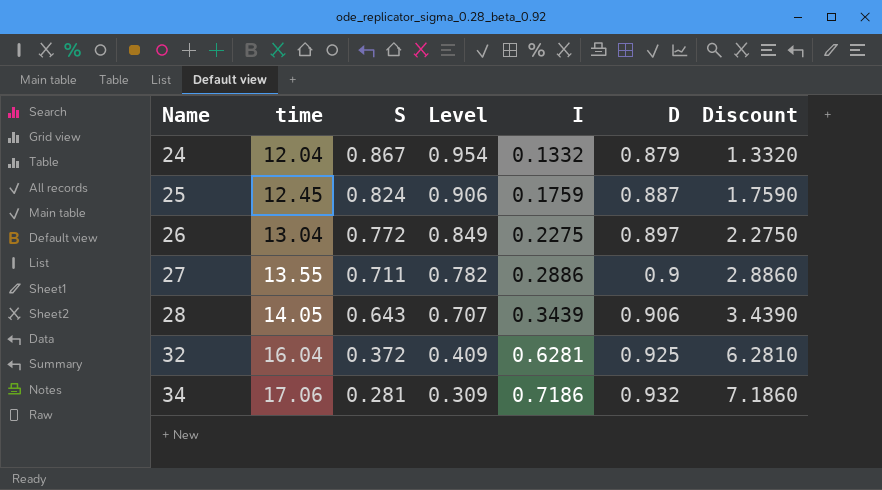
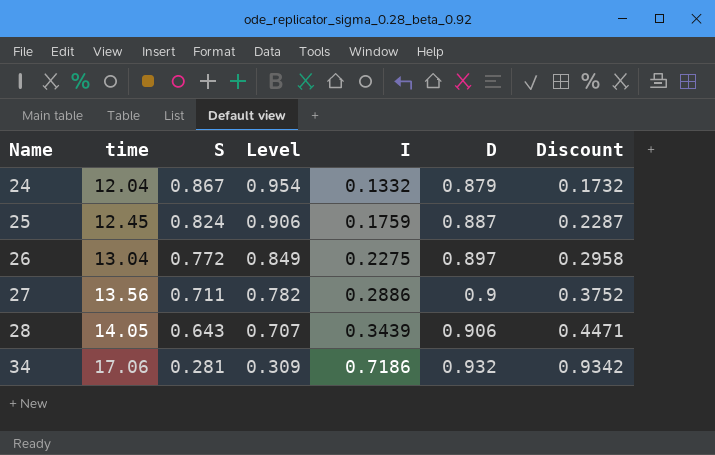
column Discount | formula: [I] * 10 -> [I] * 1.3
row 32: 16.04 | 0.372 | 0.409 | 0.6281 | 0.925 | 6.2810 -> none
27 | time: 13.55 -> 13.56

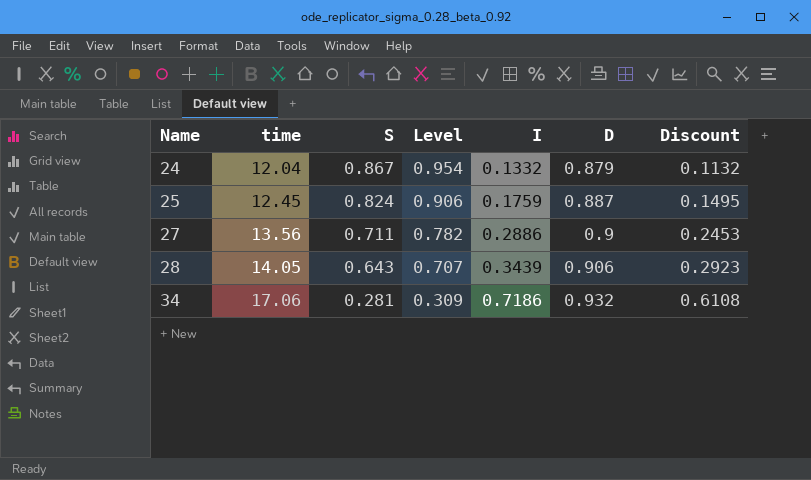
column Discount | formula: [I] * 1.3 -> [I] * 0.85
row 26: 13.04 | 0.772 | 0.849 | 0.2275 | 0.897 | 0.2958 -> none

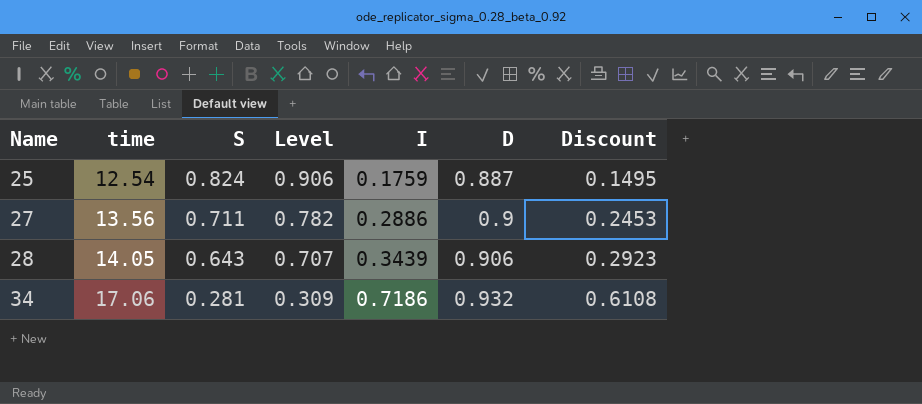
row 24: 12.04 | 0.867 | 0.954 | 0.1332 | 0.879 | 0.1132 -> none
25 | time: 12.45 -> 12.54

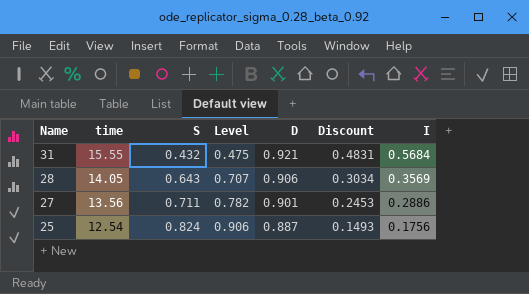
row order: Name ascending -> Name descending
column I | position: 5 -> 7
row 34: 17.06 | 0.281 | 0.309 | 0.7186 | 0.932 | 0.6108 -> none
row 31: none -> 15.55 | 0.432 | 0.475 | 0.921 | 0.4831 | 0.5684
28 | Discount: 0.2923 -> 0.3034
28 | I: 0.3439 -> 0.3569
27 | D: 0.9 -> 0.901
25 | Discount: 0.1495 -> 0.1493
25 | I: 0.1759 -> 0.1756

